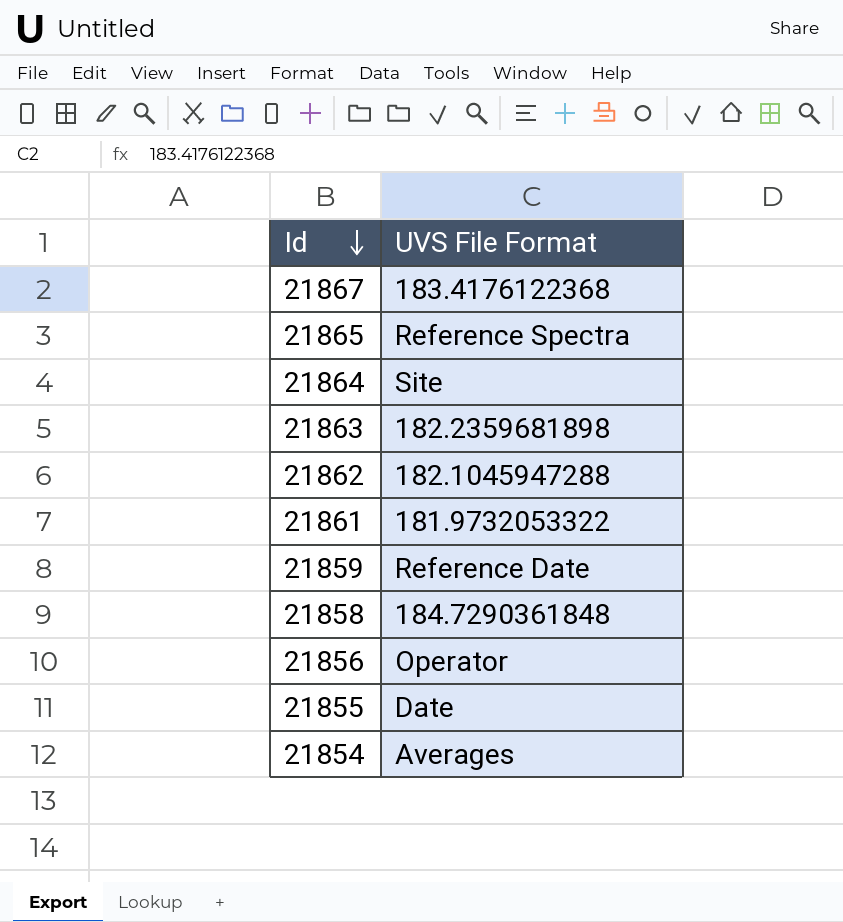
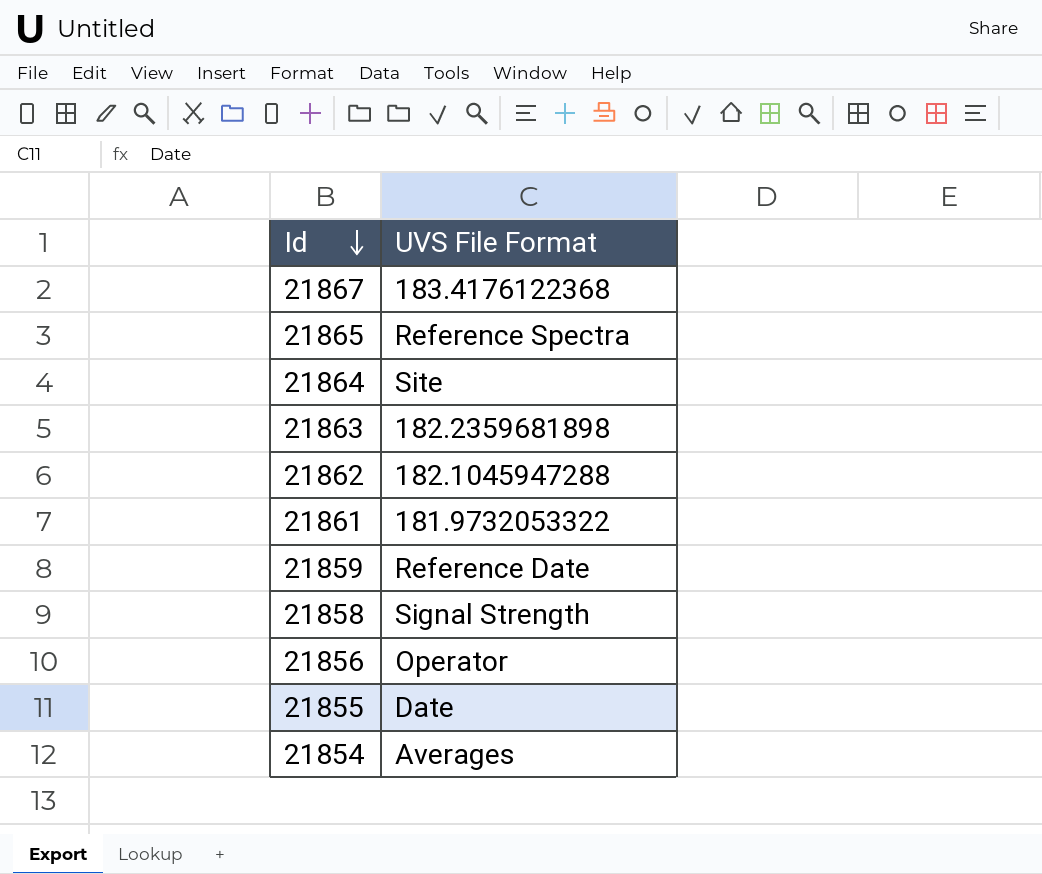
21858 | UVS File Format: 184.7290361848 -> Signal Strength

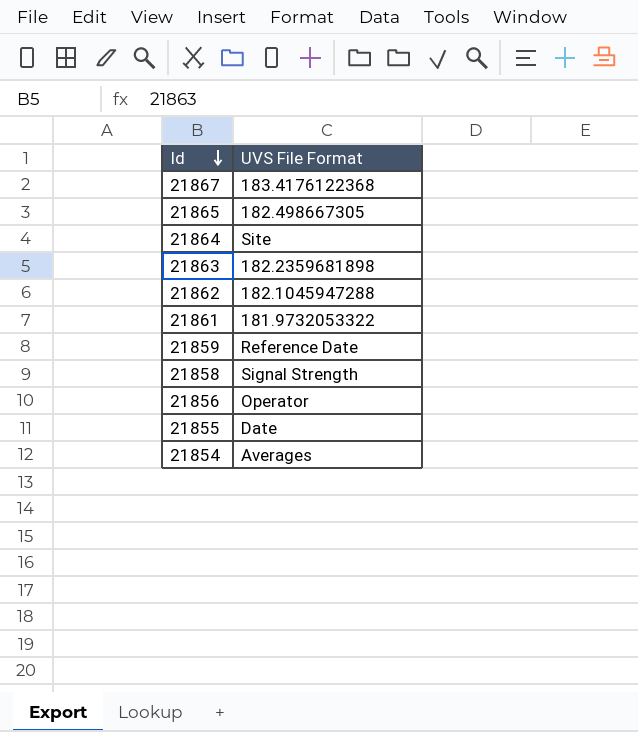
21865 | UVS File Format: Reference Spectra -> 182.498667305

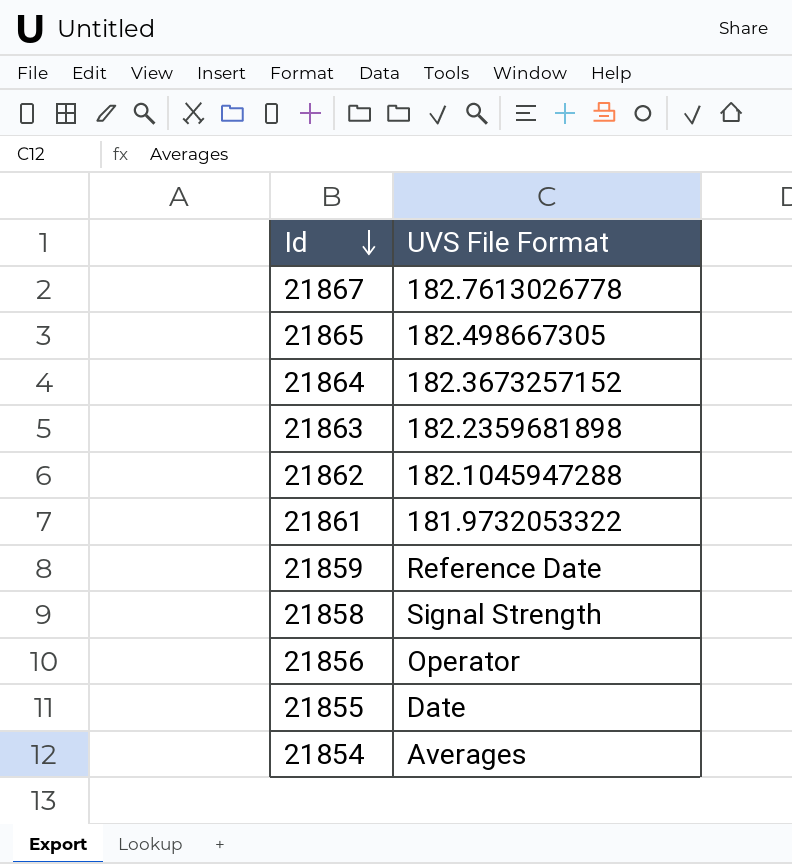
21867 | UVS File Format: 183.4176122368 -> 182.7613026778
21864 | UVS File Format: Site -> 182.3673257152

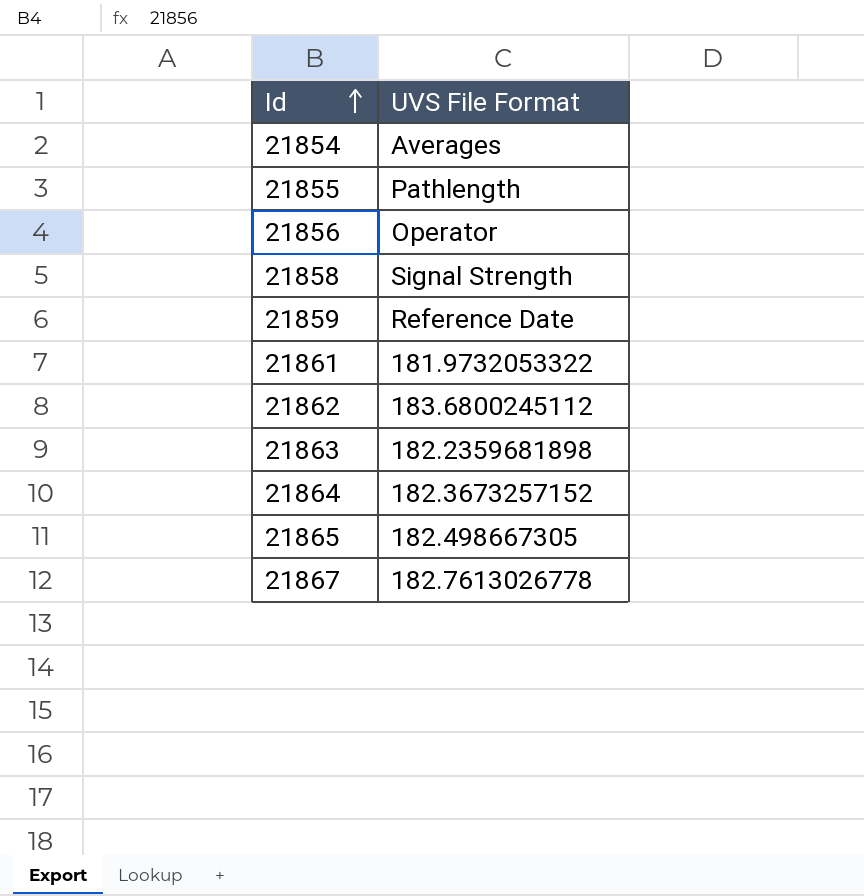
row order: Id descending -> Id ascending
21855 | UVS File Format: Date -> Pathlength
21862 | UVS File Format: 182.1045947288 -> 183.6800245112

